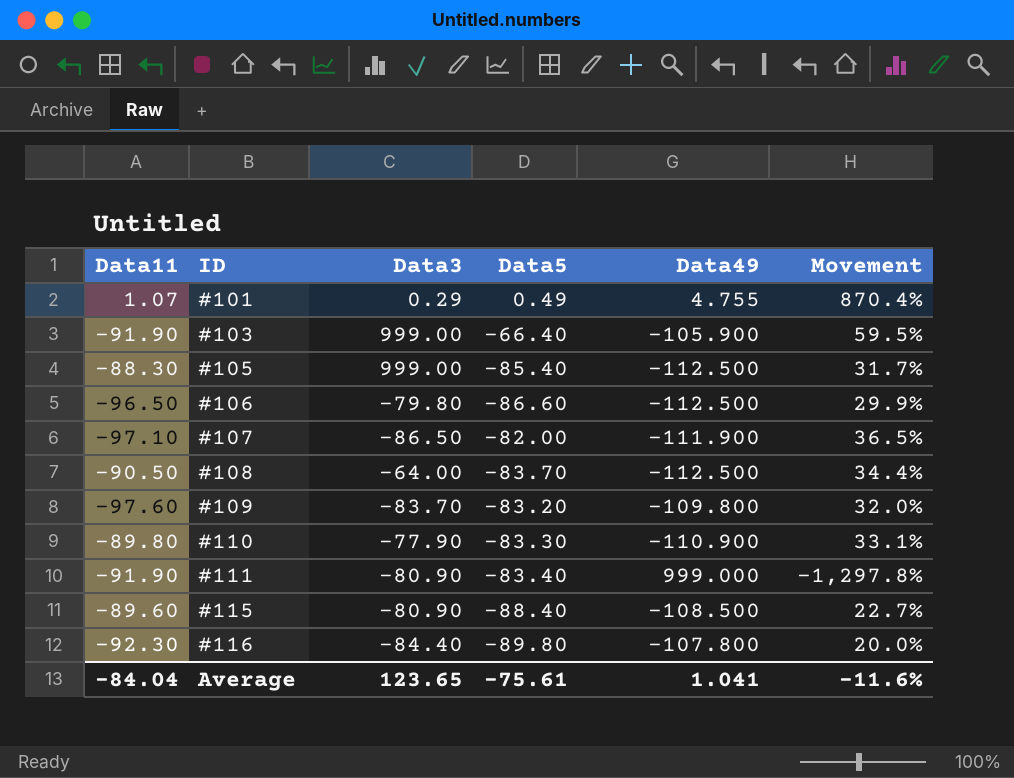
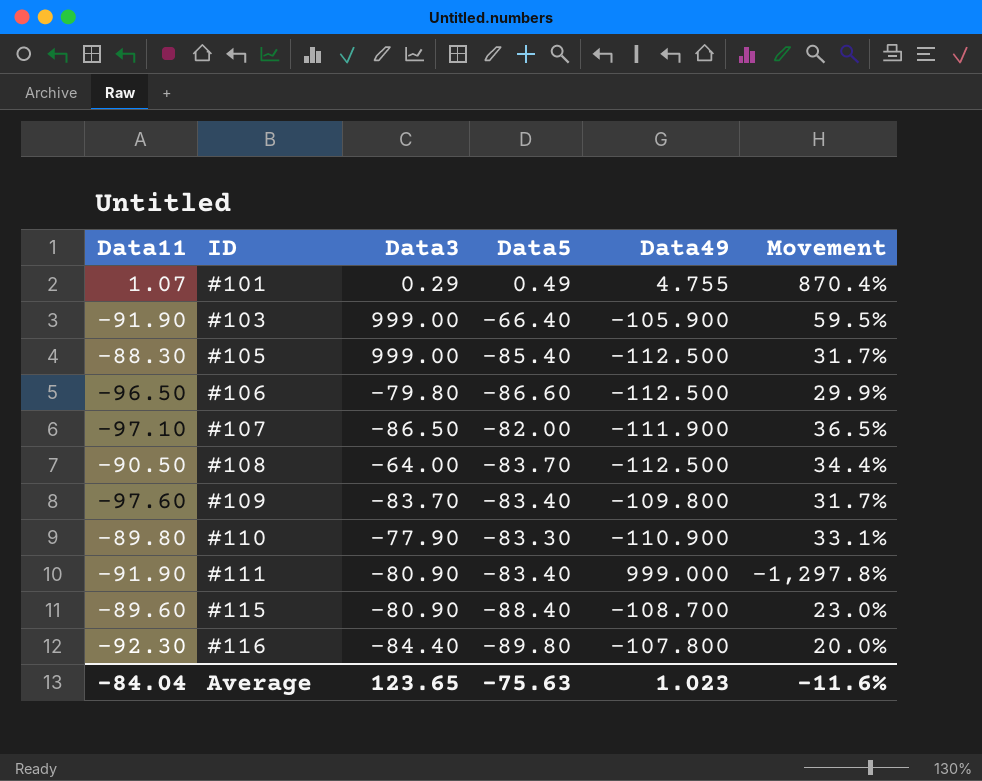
#109 | Data5: -83.20 -> -83.40
#109 | Movement: 32.0% -> 31.7%
#115 | Data49: -108.500 -> -108.700
#115 | Movement: 22.7% -> 23.0%
Average | Data5: -75.61 -> -75.63
Average | Data49: 1.041 -> 1.023

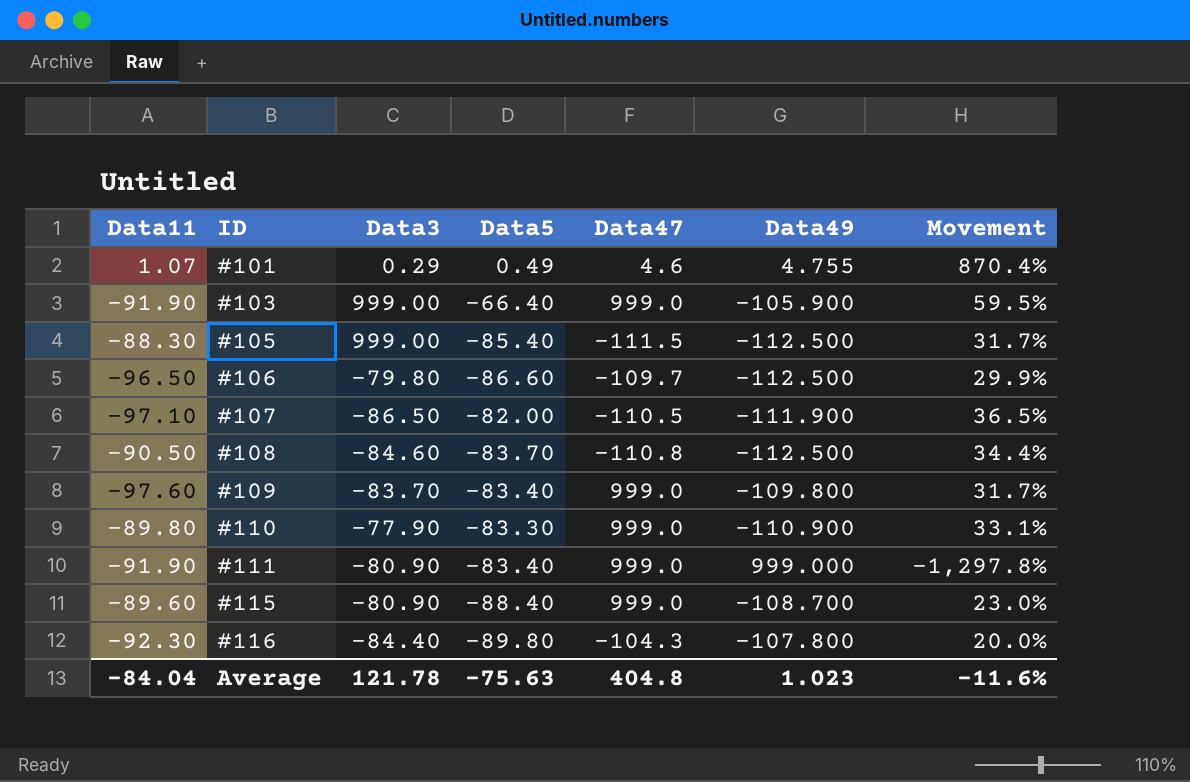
column Data47 | position: none -> 5
#108 | Data3: -64.00 -> -84.60
Average | Data3: 123.65 -> 121.78

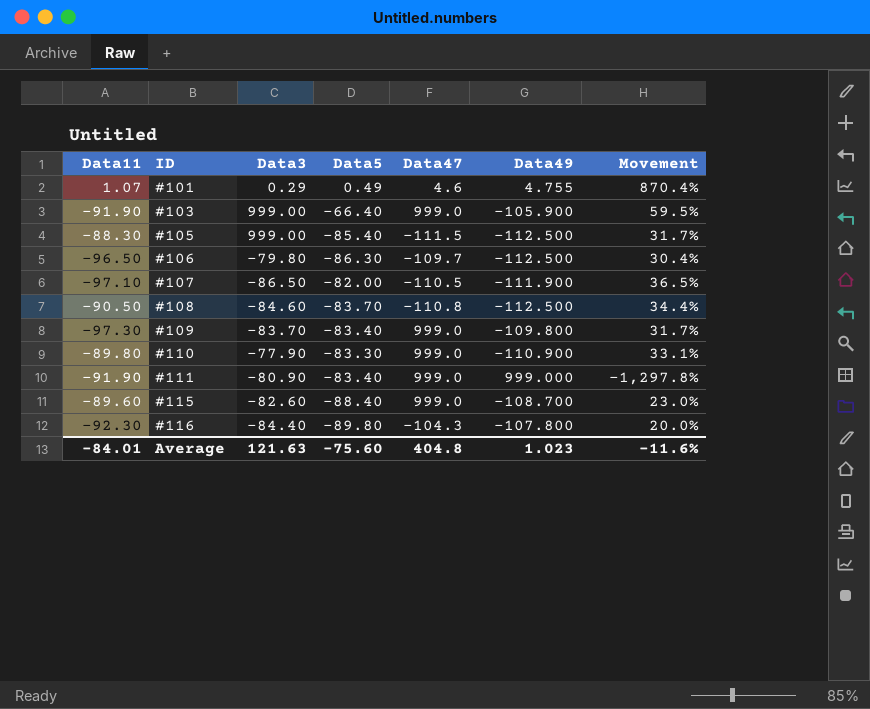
#106 | Data5: -86.60 -> -86.30
#106 | Movement: 29.9% -> 30.4%
#109 | Data11: -97.60 -> -97.30
#115 | Data3: -80.90 -> -82.60
Average | Data11: -84.04 -> -84.01
Average | Data3: 121.78 -> 121.63
Average | Data5: -75.63 -> -75.60

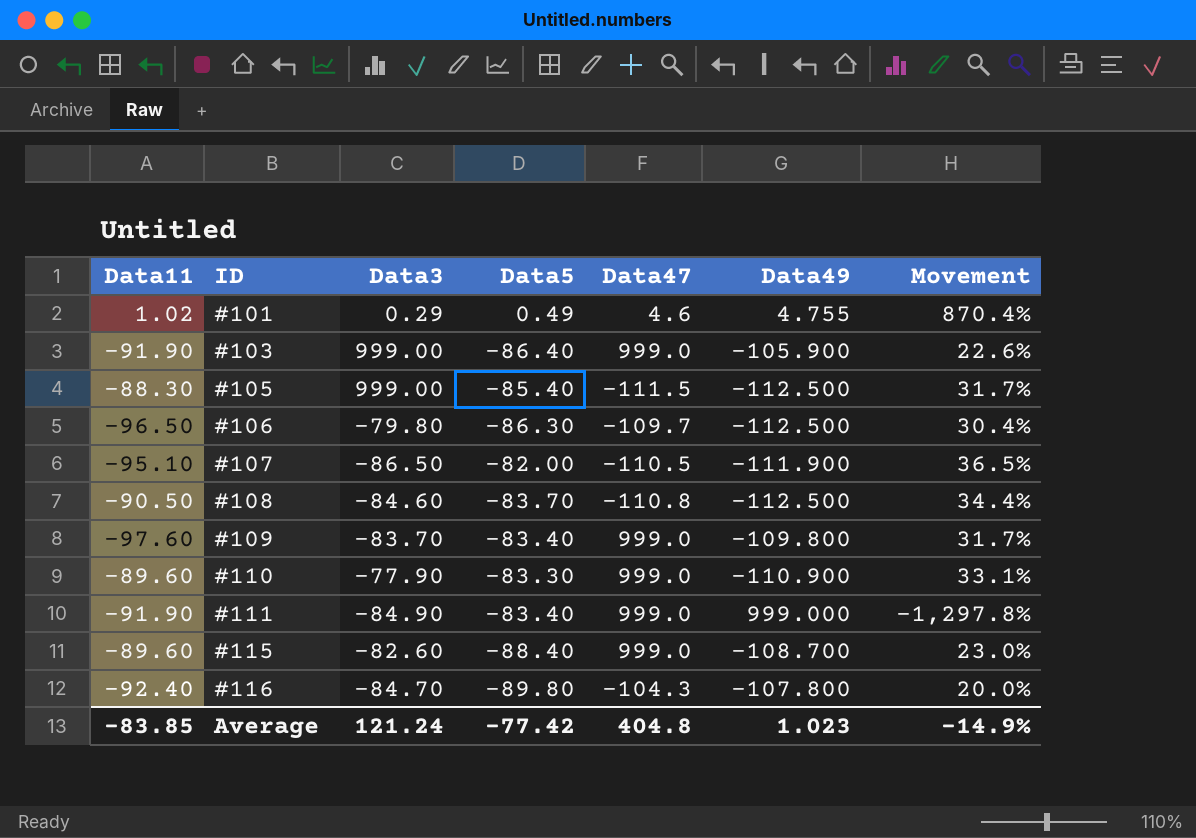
#101 | Data11: 1.07 -> 1.02
#103 | Data5: -66.40 -> -86.40
#103 | Movement: 59.5% -> 22.6%
#107 | Data11: -97.10 -> -95.10
#109 | Data11: -97.30 -> -97.60
#110 | Data11: -89.80 -> -89.60
#111 | Data3: -80.90 -> -84.90
#116 | Data11: -92.30 -> -92.40
#116 | Data3: -84.40 -> -84.70
Average | Data11: -84.01 -> -83.85
Average | Data3: 121.63 -> 121.24
Average | Data5: -75.60 -> -77.42
Average | Movement: -11.6% -> -14.9%

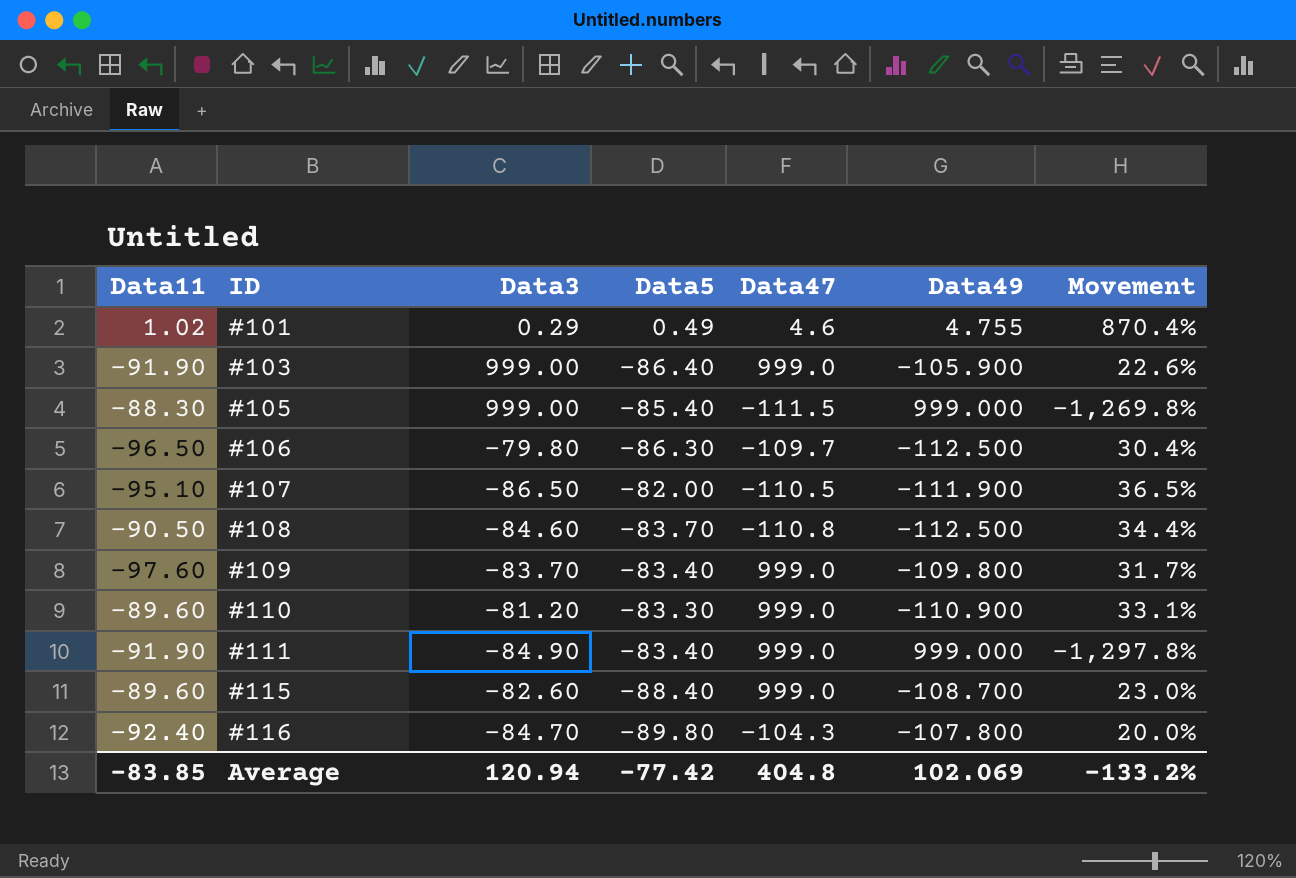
#105 | Data49: -112.500 -> 999.000
#105 | Movement: 31.7% -> -1,269.8%
#110 | Data3: -77.90 -> -81.20
Average | Data3: 121.24 -> 120.94
Average | Data49: 1.023 -> 102.069
Average | Movement: -14.9% -> -133.2%

